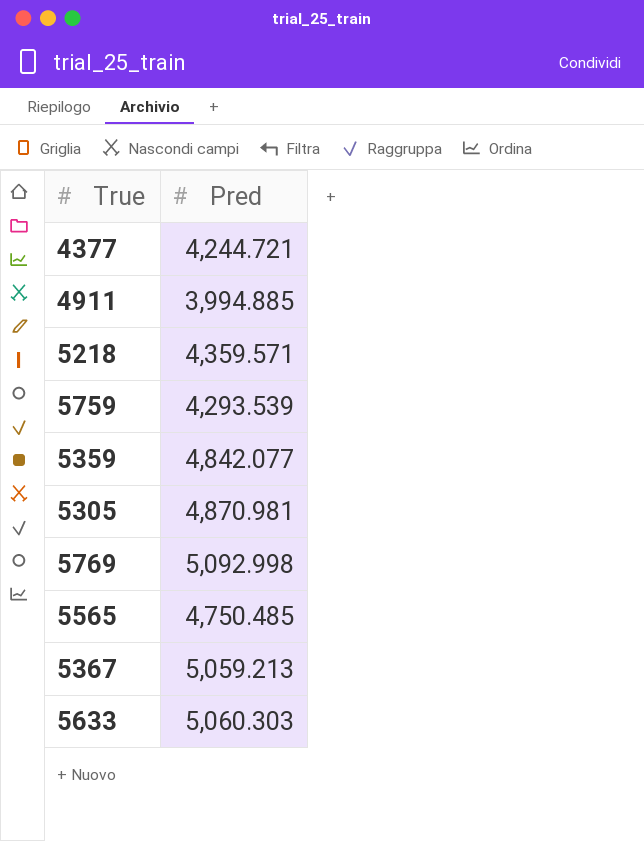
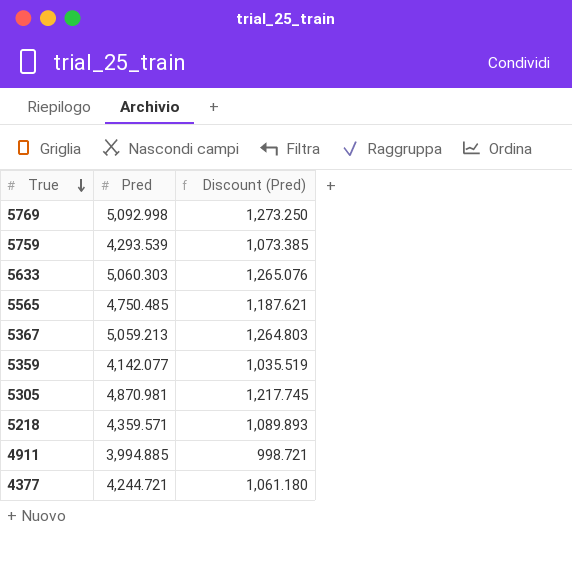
row order: none -> True descending
column Discount (Pred) | formula: none -> [Pred] * 0.25
5359 | Pred: 4,842.077 -> 4,142.077

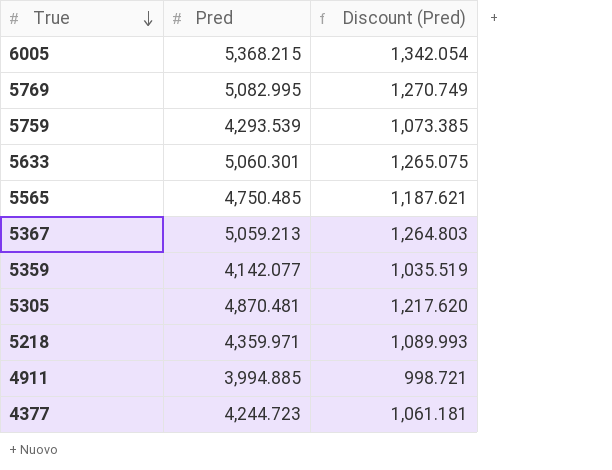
row 6005: none -> 5,368.215 | 1,342.054
5769 | Pred: 5,092.998 -> 5,082.995
5769 | Discount (Pred): 1,273.250 -> 1,270.749
5633 | Pred: 5,060.303 -> 5,060.301
5633 | Discount (Pred): 1,265.076 -> 1,265.075
5305 | Pred: 4,870.981 -> 4,870.481
5305 | Discount (Pred): 1,217.745 -> 1,217.620
5218 | Pred: 4,359.571 -> 4,359.971
5218 | Discount (Pred): 1,089.893 -> 1,089.993
4377 | Pred: 4,244.721 -> 4,244.723
4377 | Discount (Pred): 1,061.180 -> 1,061.181

